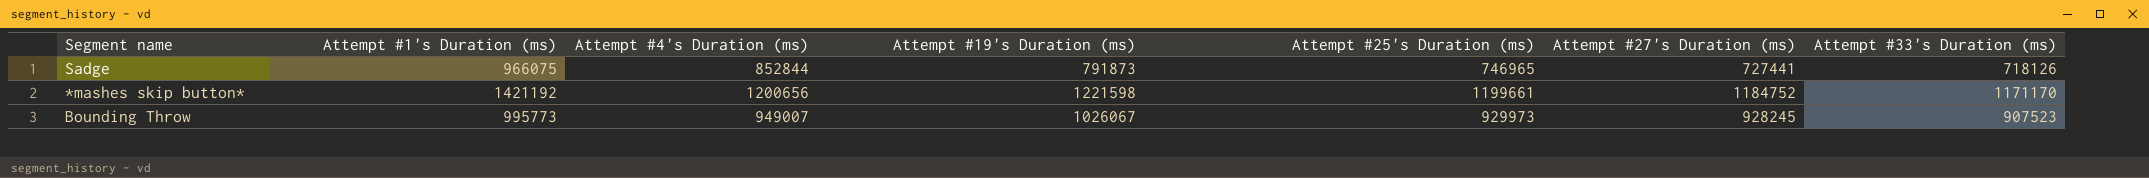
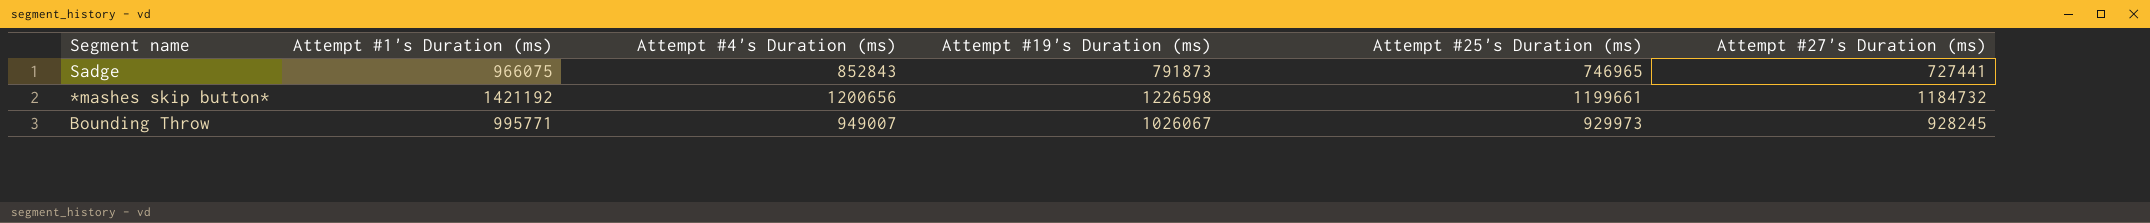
column Attempt #33's Duration (ms) | position: 7 -> none
Sadge | Attempt #4's Duration (ms): 852844 -> 852843
*mashes skip button* | Attempt #19's Duration (ms): 1221598 -> 1226598
*mashes skip button* | Attempt #27's Duration (ms): 1184752 -> 1184732
Bounding Throw | Attempt #1's Duration (ms): 995773 -> 995771

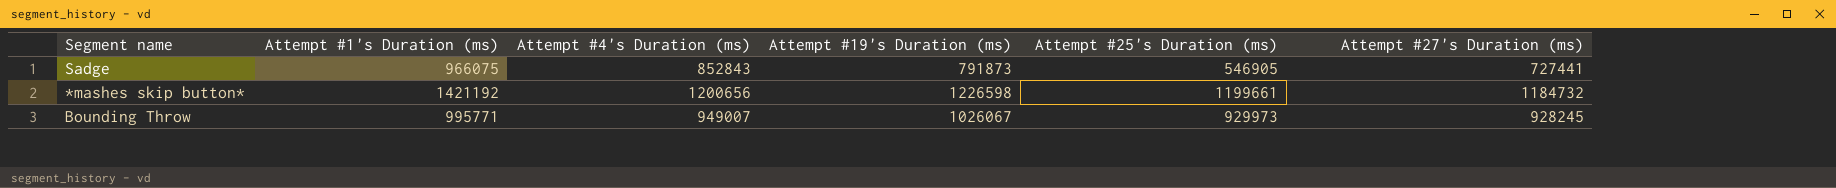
Sadge | Attempt #25's Duration (ms): 746965 -> 546905

